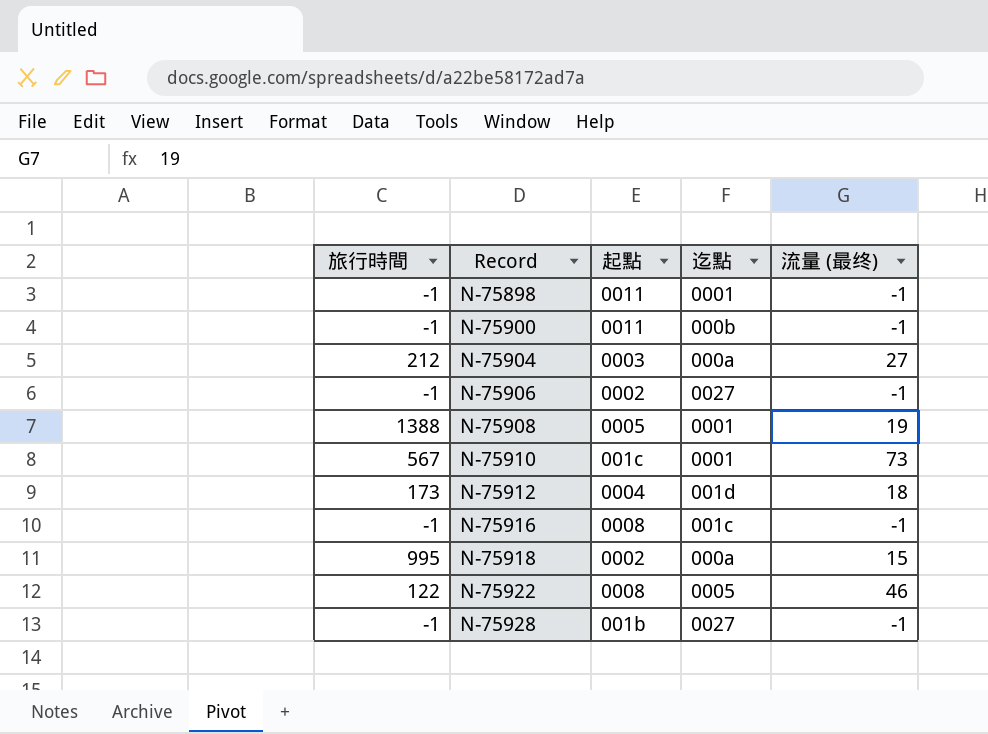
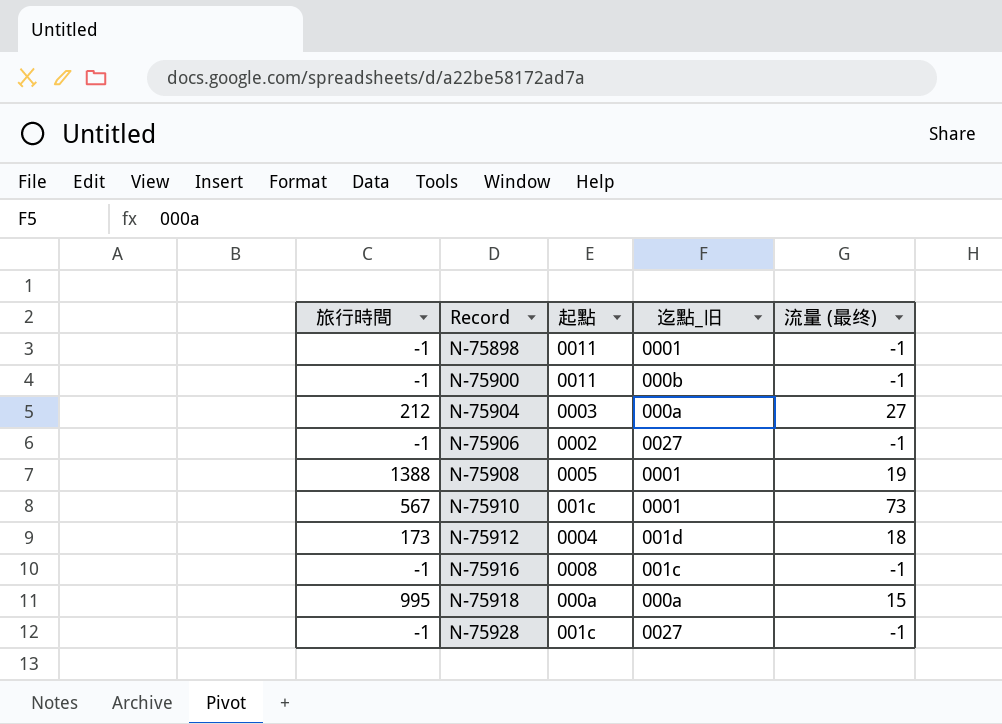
column name: 迄點 -> 迄點_旧
row N-75922: 122 | 0008 | 0005 | 46 -> none
N-75918 | 起點: 0002 -> 000a
N-75928 | 起點: 001b -> 001c

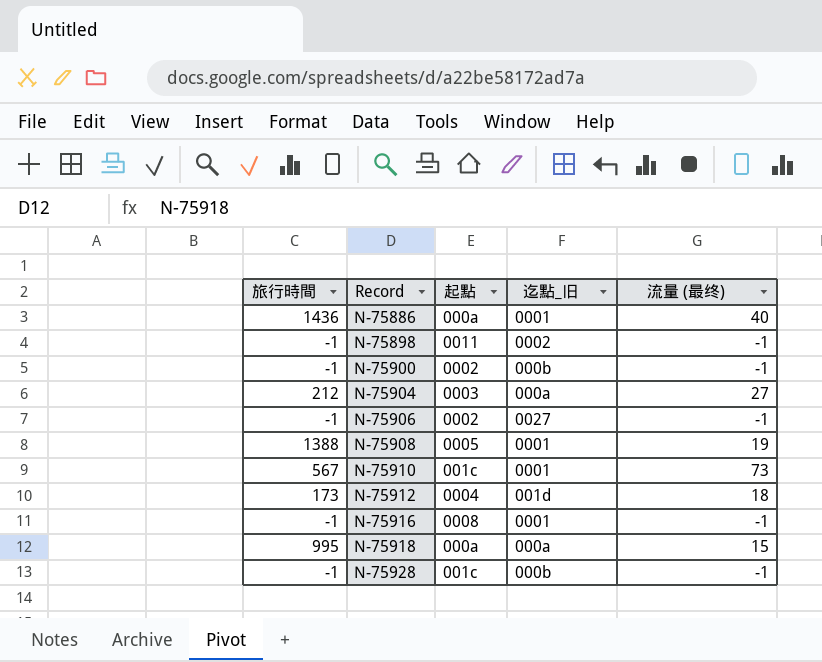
row N-75886: none -> 1436 | 000a | 0001 | 40
N-75898 | 迄點_旧: 0001 -> 0002
N-75900 | 起點: 0011 -> 0002
N-75916 | 迄點_旧: 001c -> 0001
N-75928 | 迄點_旧: 0027 -> 000b

